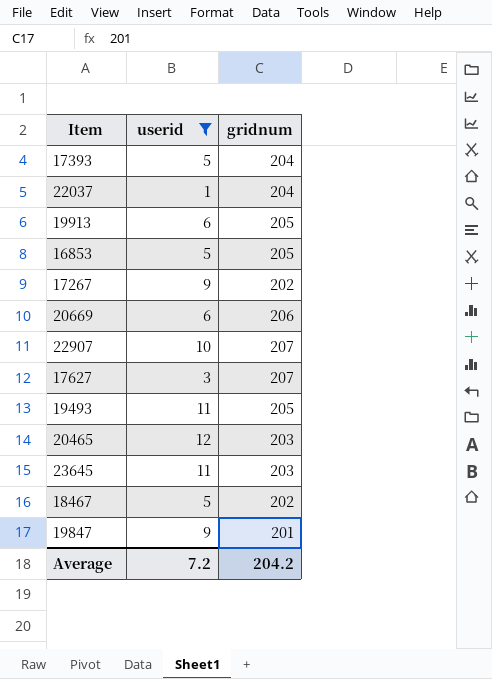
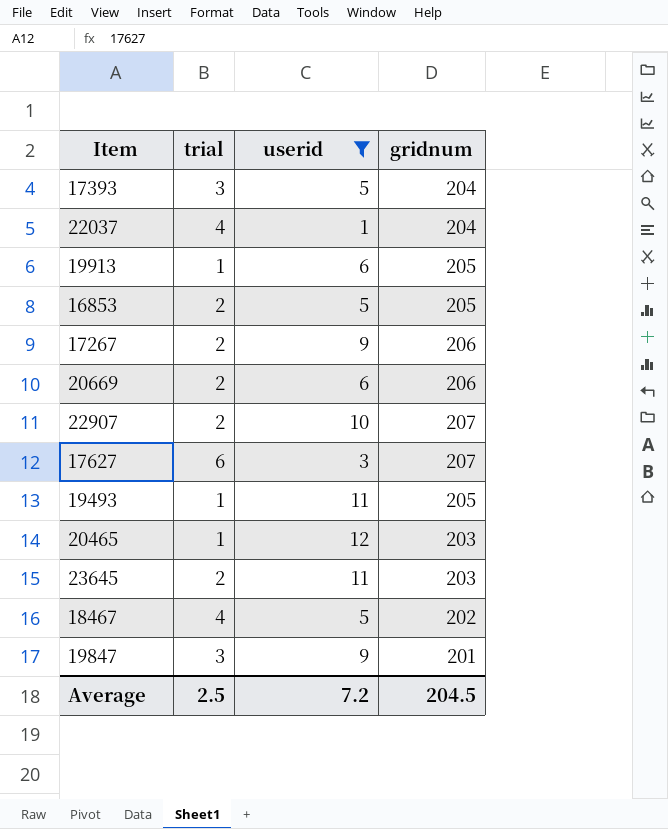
column trial | position: none -> 2
17267 | gridnum: 202 -> 206
Average | gridnum: 204.2 -> 204.5

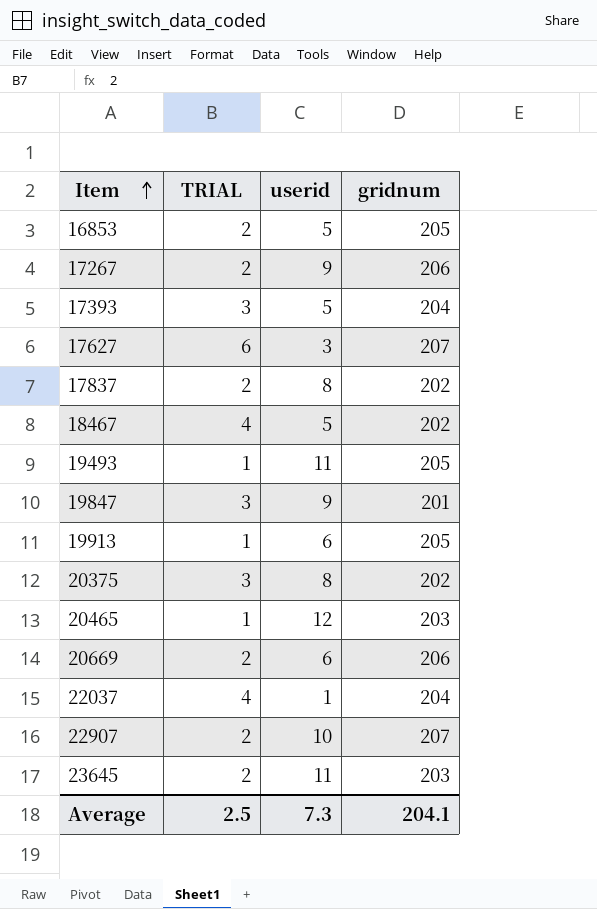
filter: userid != 8 -> none
row order: none -> Item ascending
column name: trial -> TRIAL
Average | userid: 7.2 -> 7.3
Average | gridnum: 204.5 -> 204.1

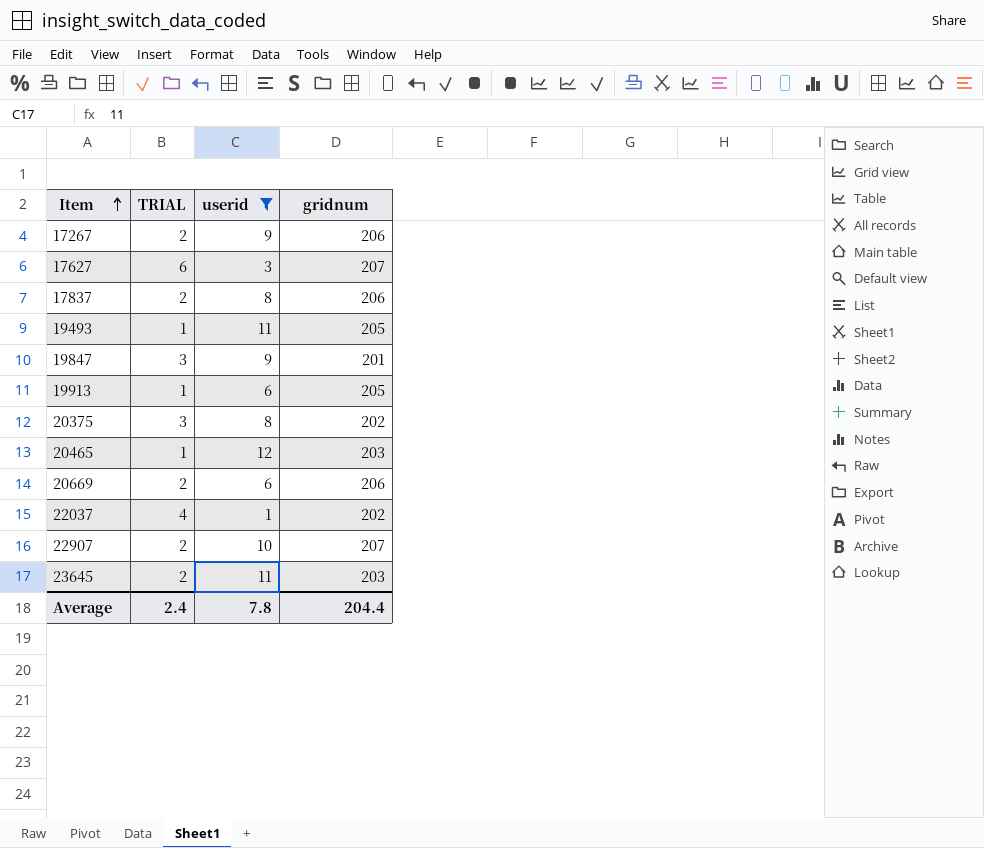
filter: none -> userid != 5
17837 | gridnum: 202 -> 206
22037 | gridnum: 204 -> 202
Average | TRIAL: 2.5 -> 2.4
Average | userid: 7.3 -> 7.8
Average | gridnum: 204.1 -> 204.4

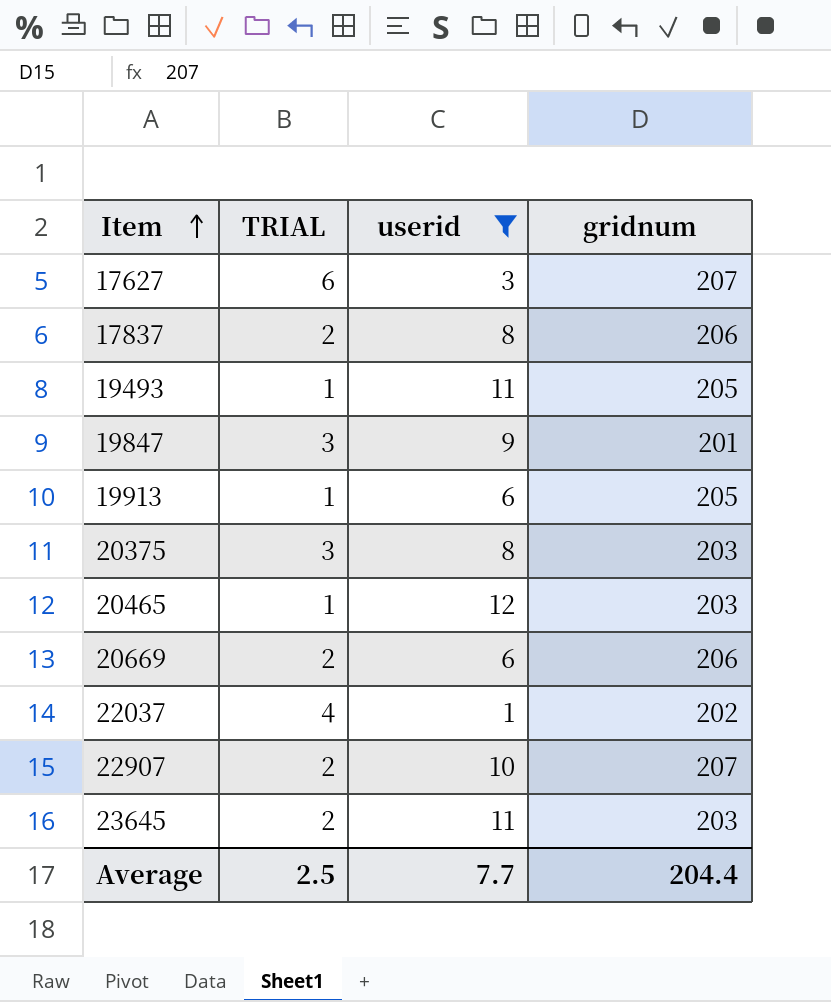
row 17267: 2 | 9 | 206 -> none
20375 | gridnum: 202 -> 203
Average | TRIAL: 2.4 -> 2.5
Average | userid: 7.8 -> 7.7

